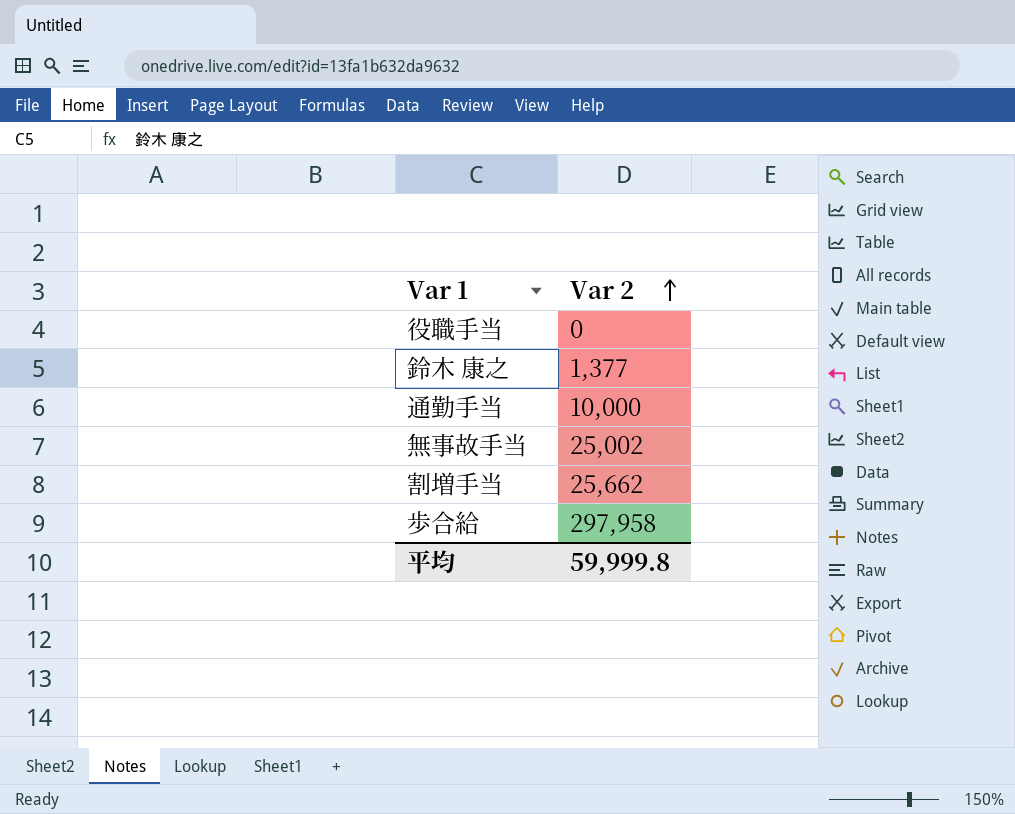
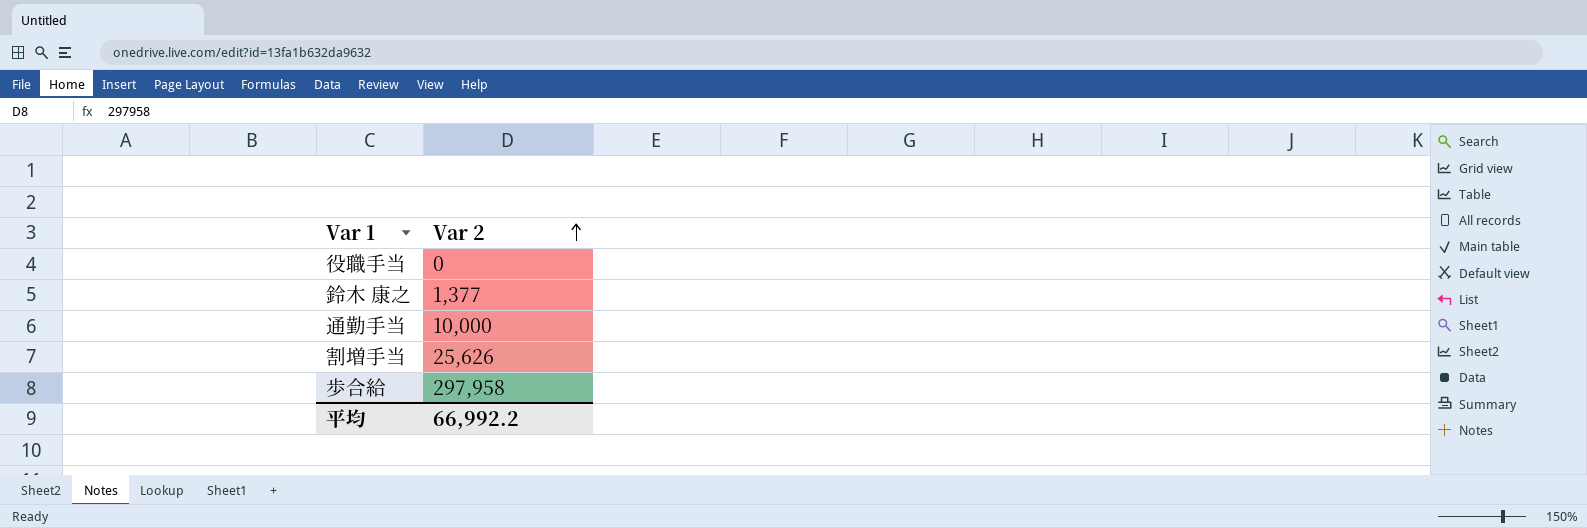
row 無事故手当: 25,002 -> none
割増手当 | Var 2: 25,662 -> 25,626
平均 | Var 2: 59,999.8 -> 66,992.2

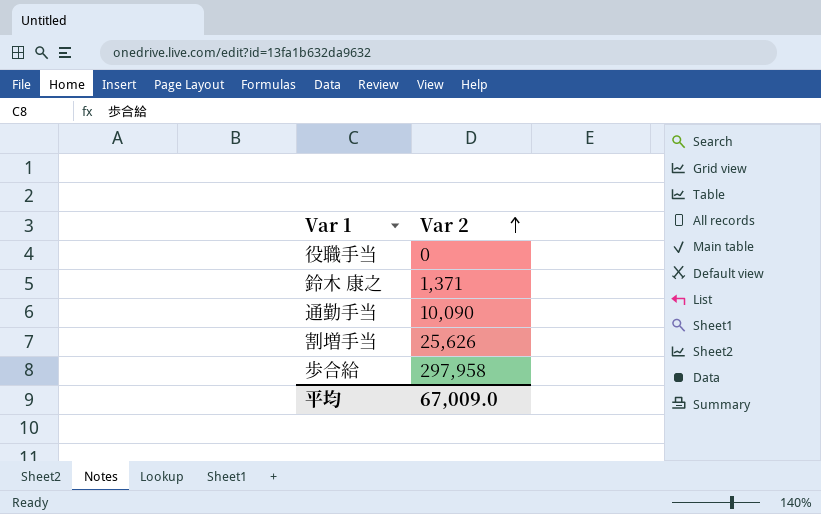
鈴木 康之 | Var 2: 1,377 -> 1,371
通勤手当 | Var 2: 10,000 -> 10,090
平均 | Var 2: 66,992.2 -> 67,009.0

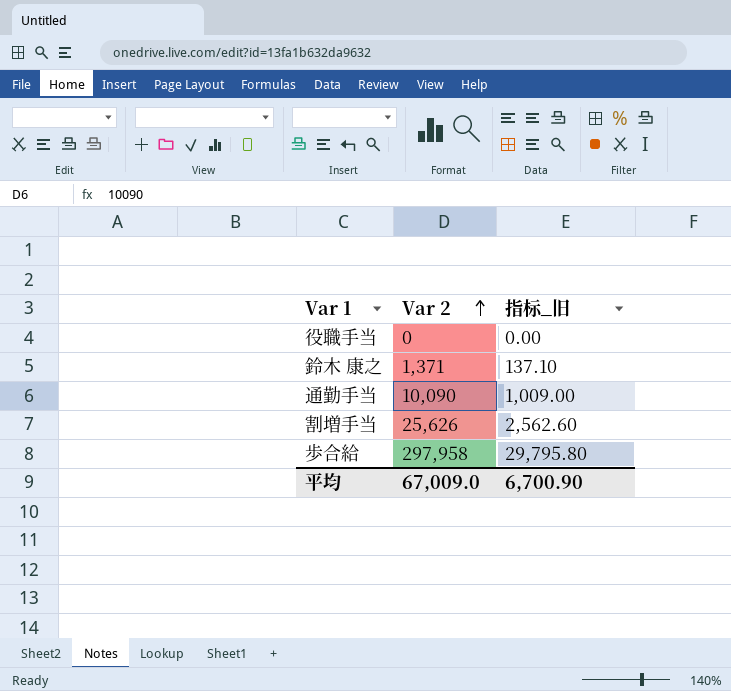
column 指标_旧 | formula: none -> [Var 2] * 0.1

